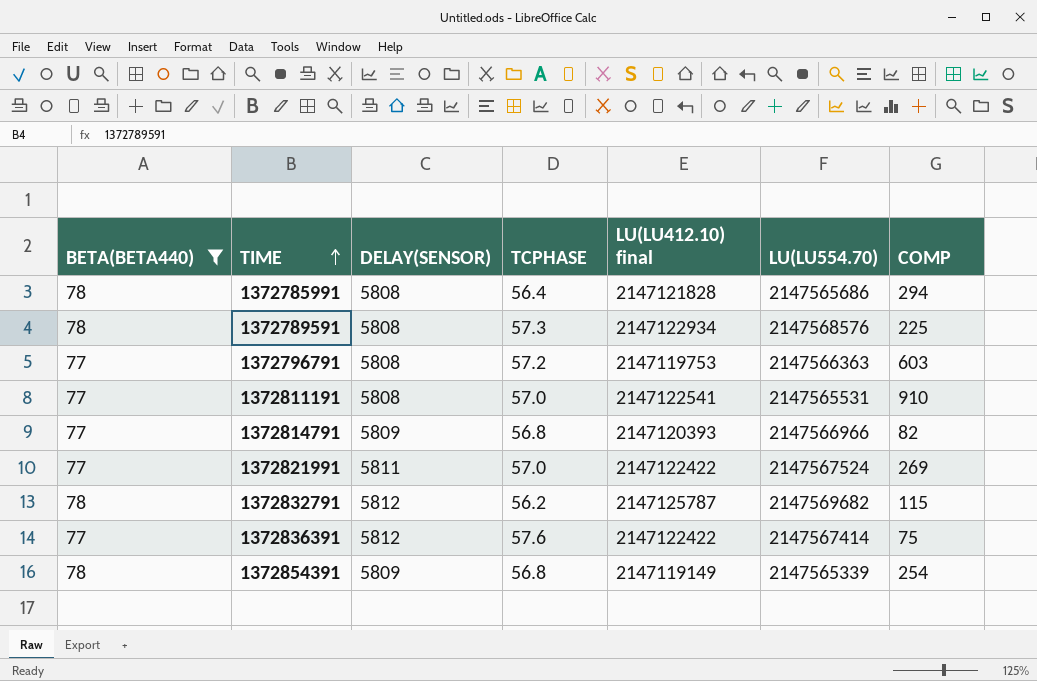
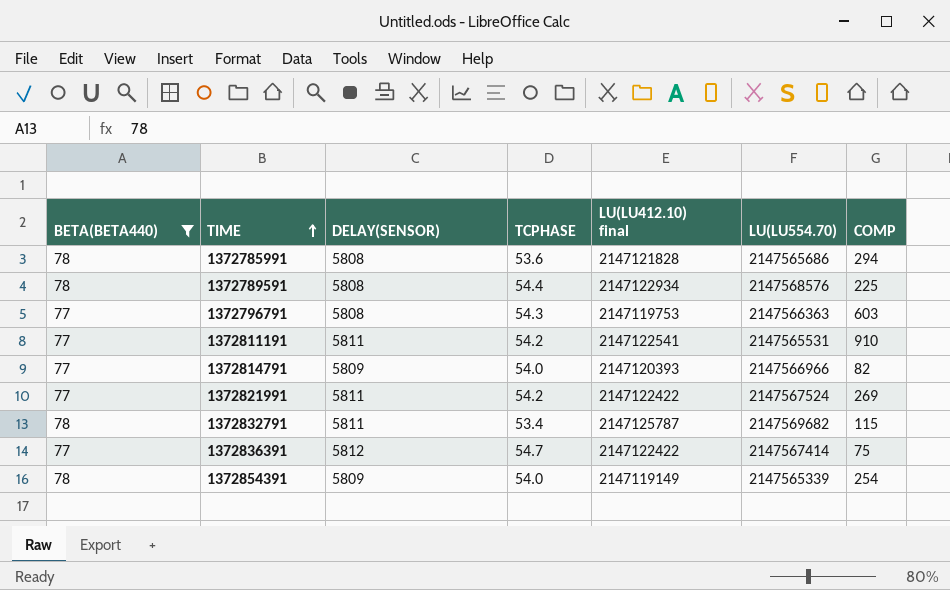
1372785991 | TCPHASE: 56.4 -> 53.6
1372789591 | TCPHASE: 57.3 -> 54.4
1372796791 | TCPHASE: 57.2 -> 54.3
1372811191 | DELAY(SENSOR): 5808 -> 5811
1372811191 | TCPHASE: 57.0 -> 54.2
1372814791 | TCPHASE: 56.8 -> 54.0
1372821991 | TCPHASE: 57.0 -> 54.2
1372832791 | DELAY(SENSOR): 5812 -> 5811
1372832791 | TCPHASE: 56.2 -> 53.4
1372836391 | TCPHASE: 57.6 -> 54.7
1372854391 | TCPHASE: 56.8 -> 54.0

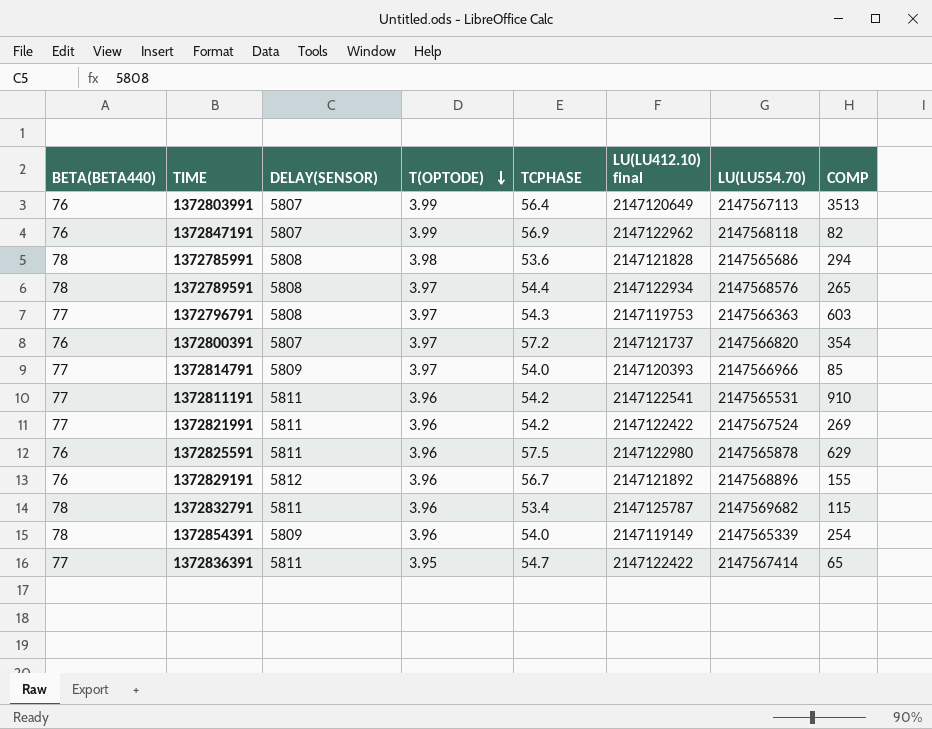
filter: BETA(BETA440) != 76 -> none
row order: TIME ascending -> T(OPTODE) descending
column T(OPTODE) | position: none -> 4
1372789591 | COMP: 225 -> 265
1372814791 | COMP: 82 -> 85
1372836391 | DELAY(SENSOR): 5812 -> 5811
1372836391 | COMP: 75 -> 65

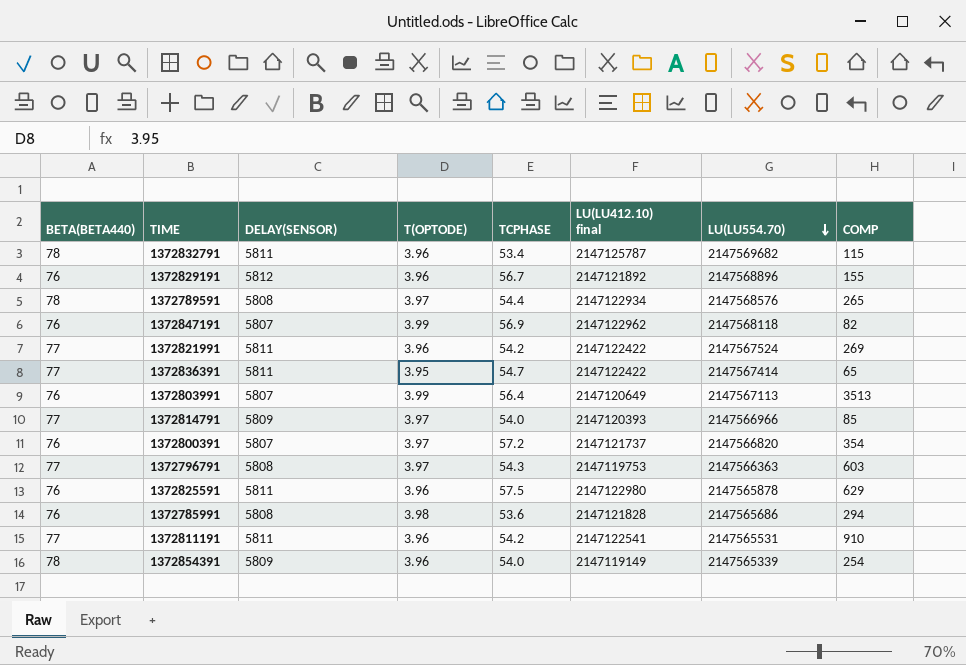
row order: T(OPTODE) descending -> LU(LU554.70) descending
1372785991 | BETA(BETA440): 78 -> 76

